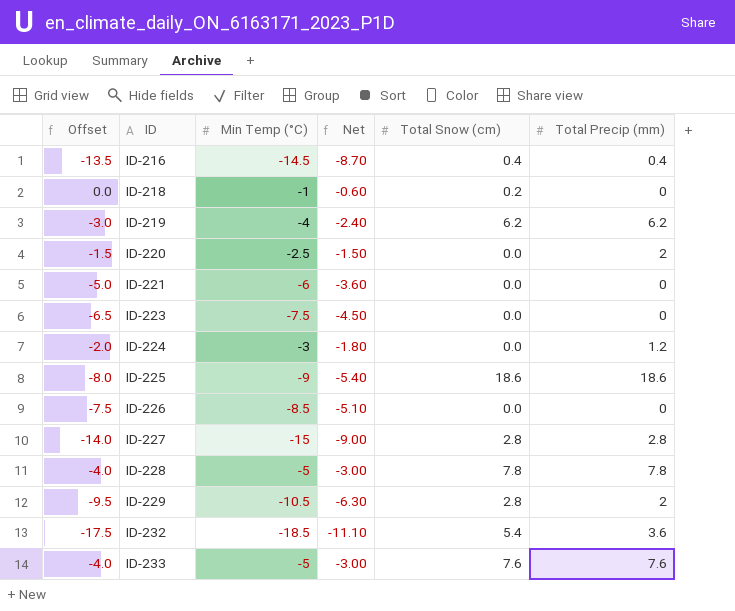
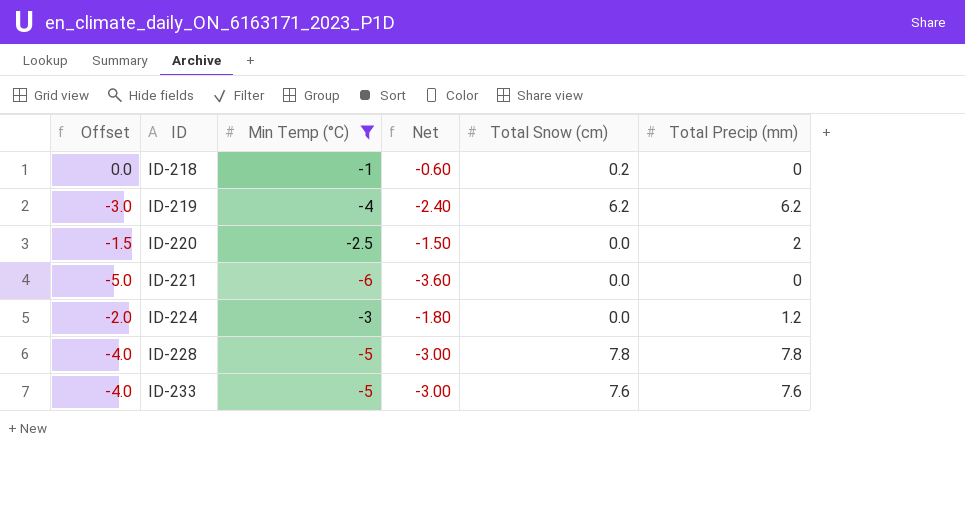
filter: none -> Min Temp (°C) >= -6

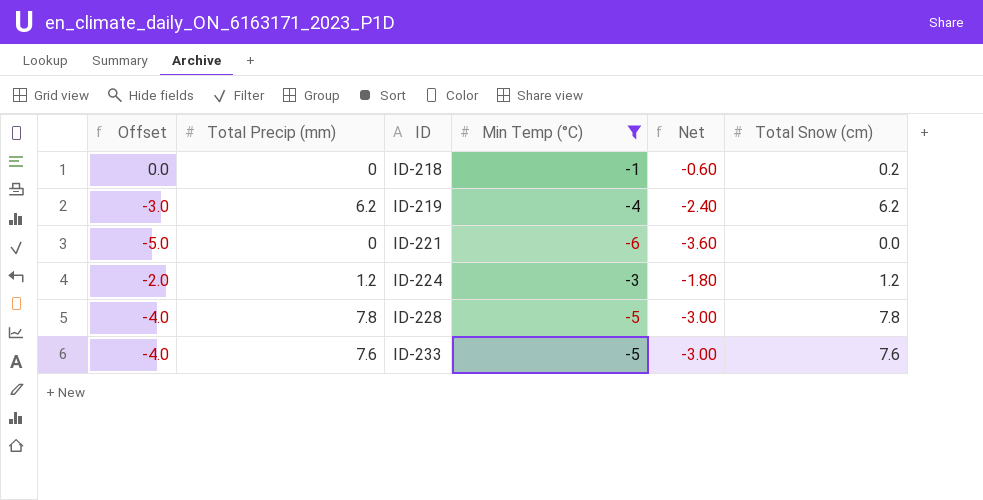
column Total Precip (mm) | position: 6 -> 2
row ID-220: -1.5 | -2.5 | -1.50 | 0.0 | 2 -> none
ID-224 | Total Snow (cm): 0.0 -> 1.2

